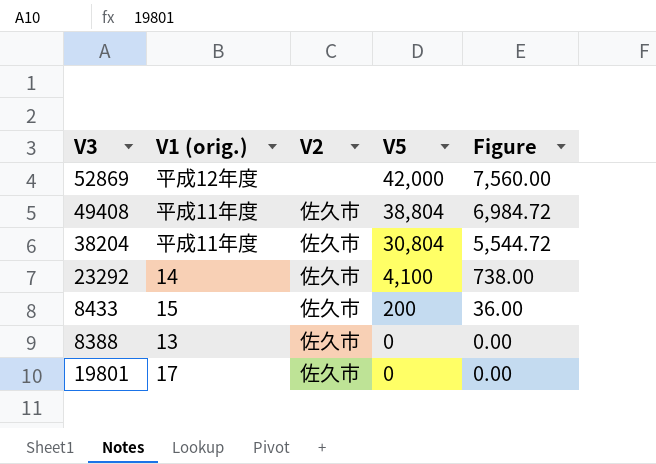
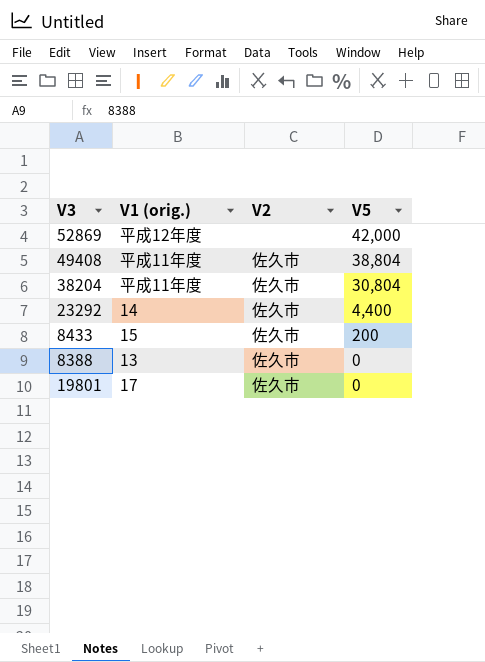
column Figure | formula: [V5] * 0.18 -> none
23292 | V5: 4,100 -> 4,400

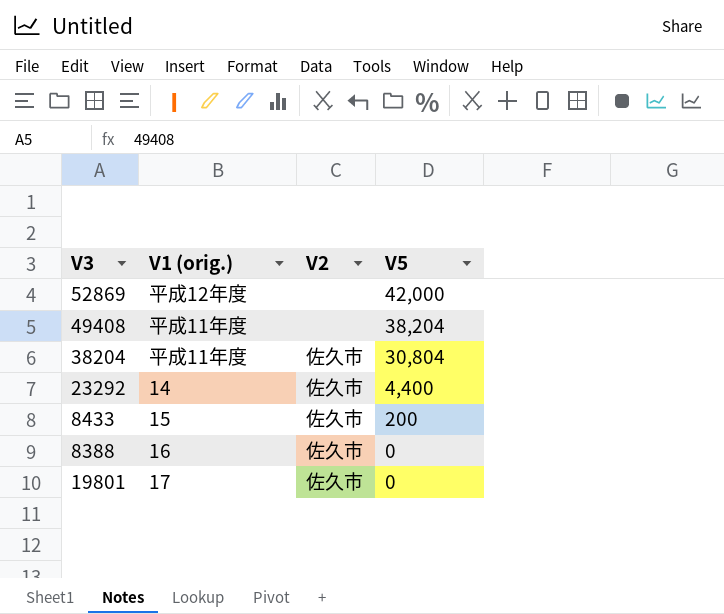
49408 | V2: 佐久市 -> none
49408 | V5: 38,804 -> 38,204
8388 | V1 (orig.): 13 -> 16

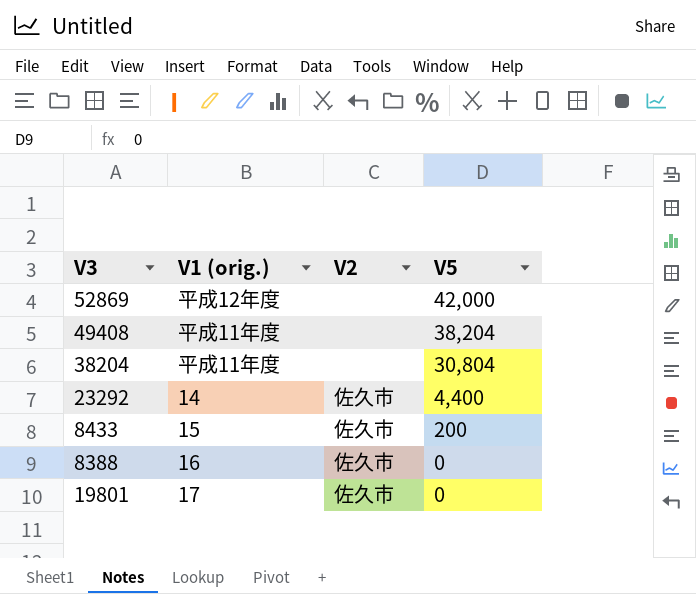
38204 | V2: 佐久市 -> none

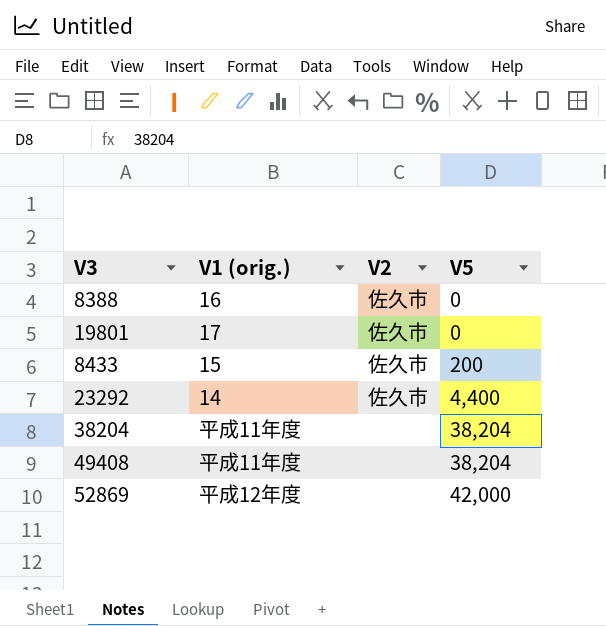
row order: V5 descending -> V5 ascending
38204 | V5: 30,804 -> 38,204

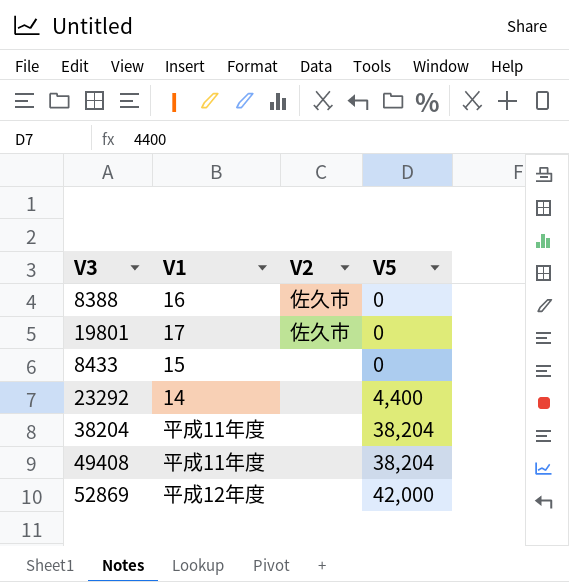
column name: V1 (orig.) -> V1
8433 | V2: 佐久市 -> none
8433 | V5: 200 -> 0
23292 | V2: 佐久市 -> none

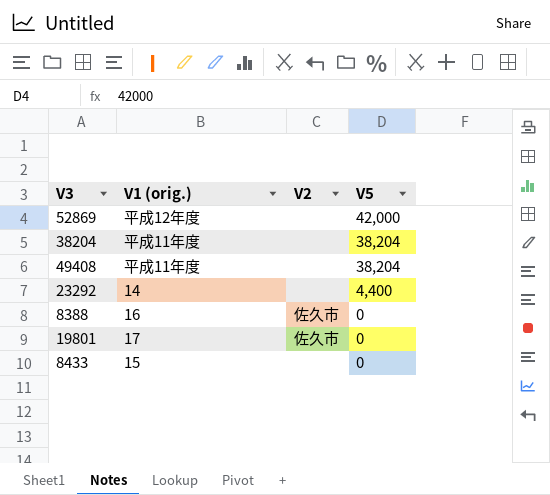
row order: V5 ascending -> V5 descending
column name: V1 -> V1 (orig.)

